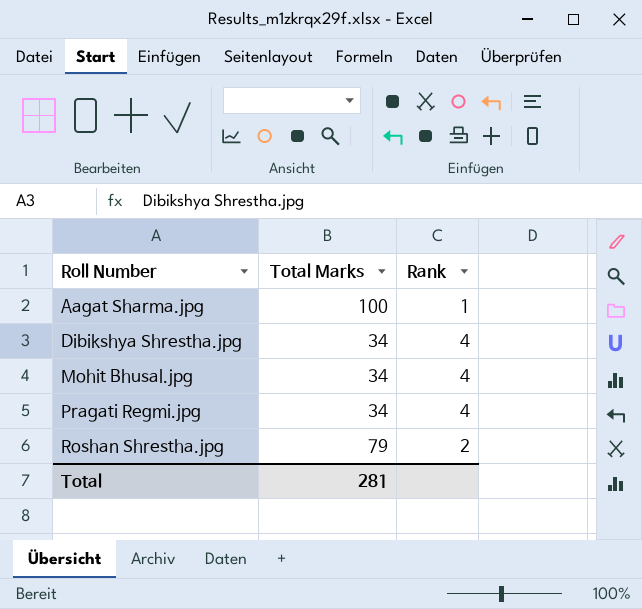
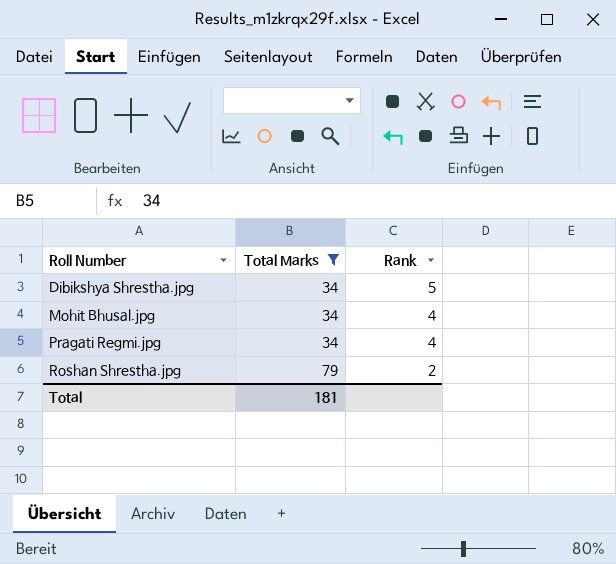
filter: none -> Total Marks != 100
Dibikshya Shrestha.jpg | Rank: 4 -> 5
Total | Total Marks: 281 -> 181

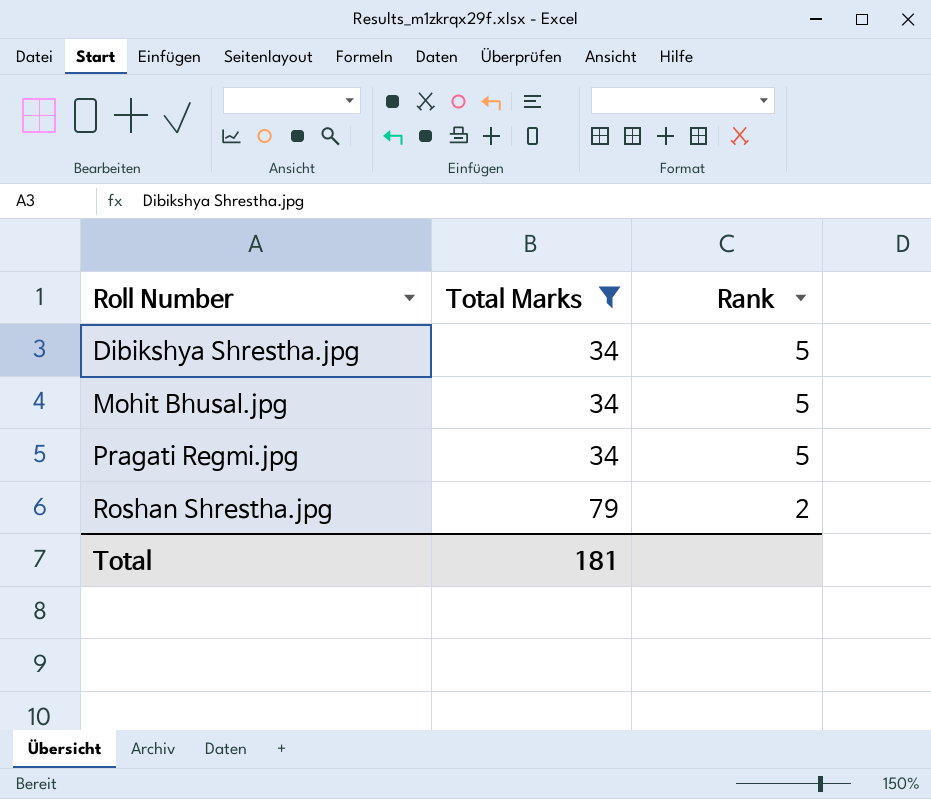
Mohit Bhusal.jpg | Rank: 4 -> 5
Pragati Regmi.jpg | Rank: 4 -> 5

